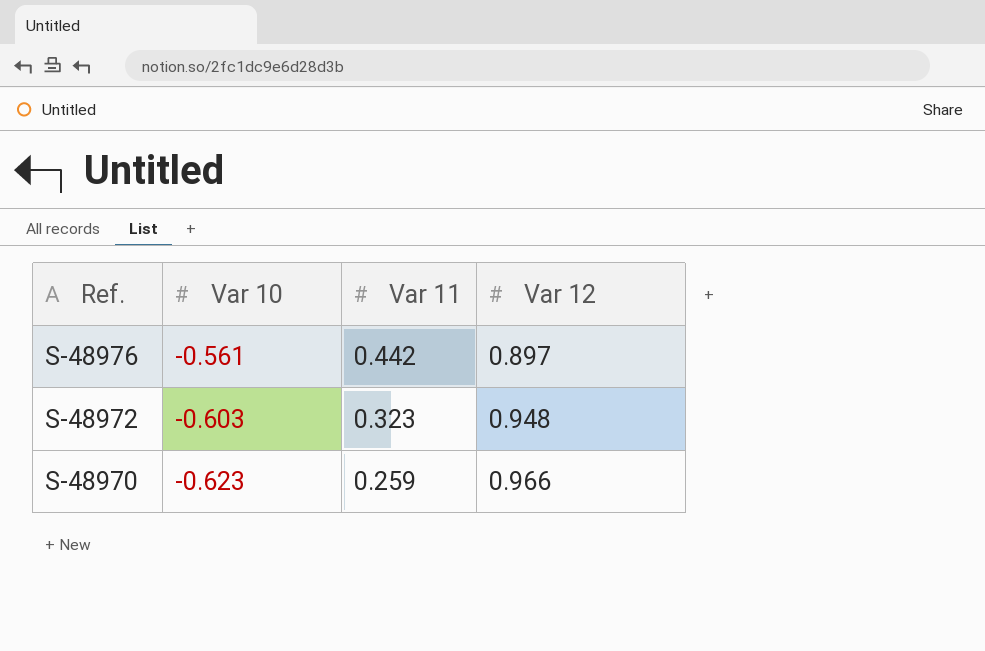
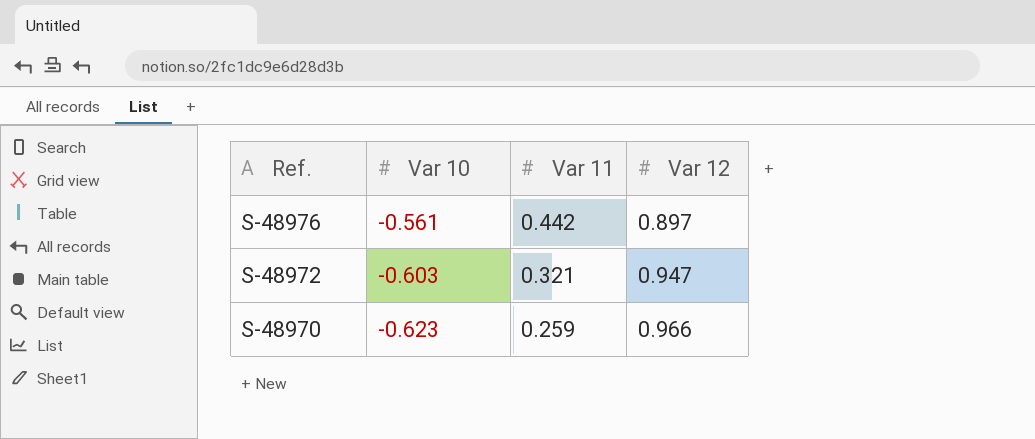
S-48972 | Var 11: 0.323 -> 0.321
S-48972 | Var 12: 0.948 -> 0.947

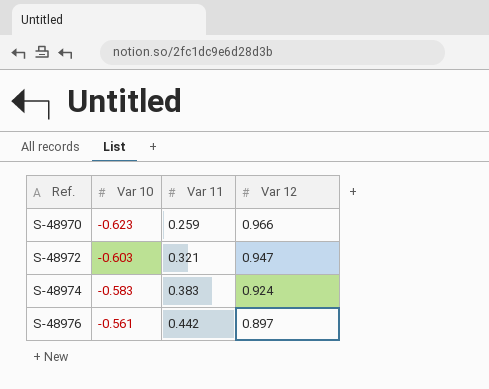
row order: Ref. descending -> Ref. ascending
row S-48974: none -> -0.583 | 0.383 | 0.924

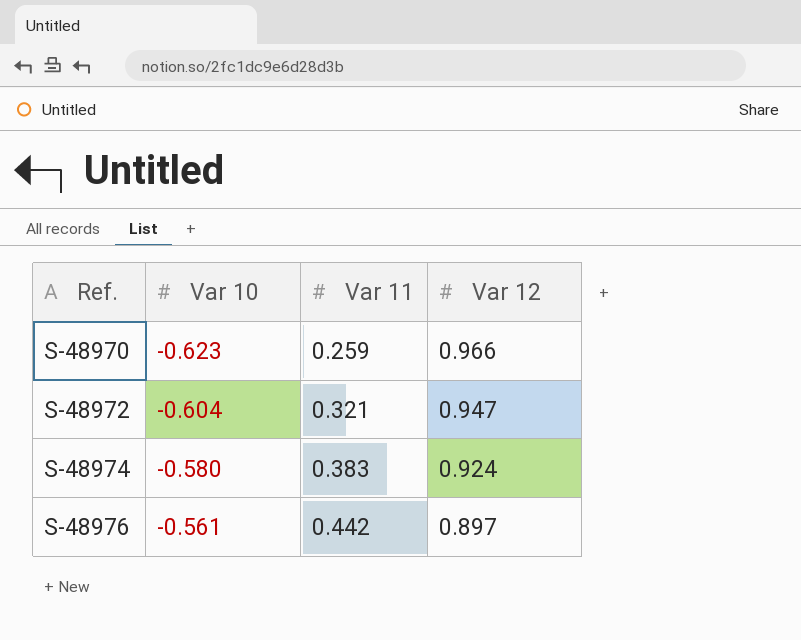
S-48972 | Var 10: -0.603 -> -0.604
S-48974 | Var 10: -0.583 -> -0.580

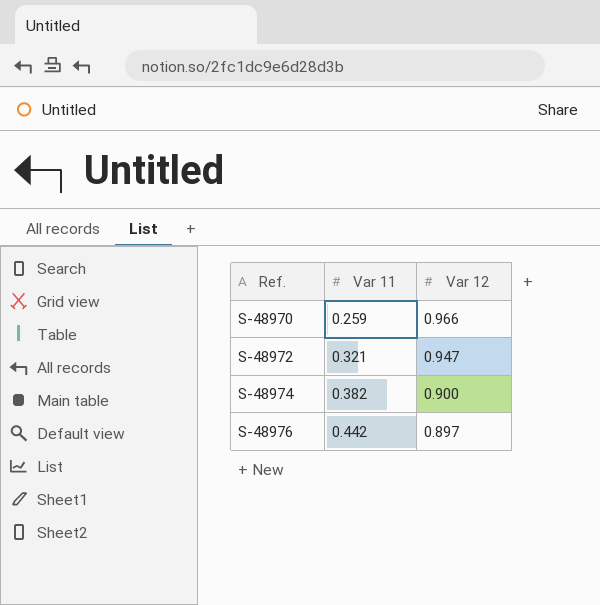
column Var 10 | position: 2 -> none
S-48974 | Var 11: 0.383 -> 0.382
S-48974 | Var 12: 0.924 -> 0.900

